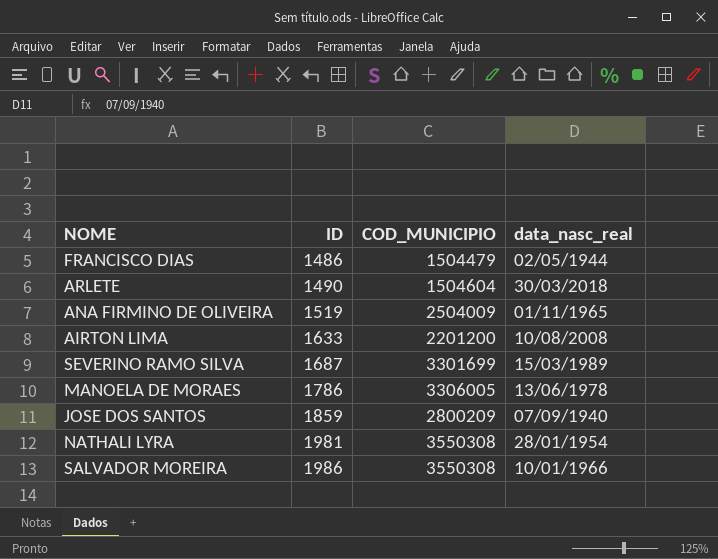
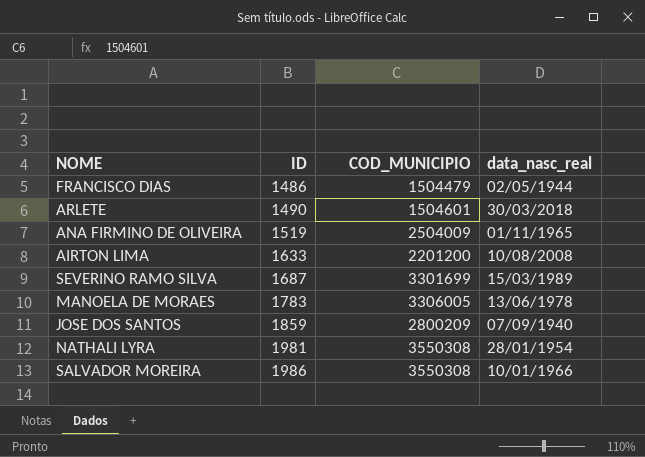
ARLETE | COD_MUNICIPIO: 1504604 -> 1504601
MANOELA DE MORAES | ID: 1786 -> 1783

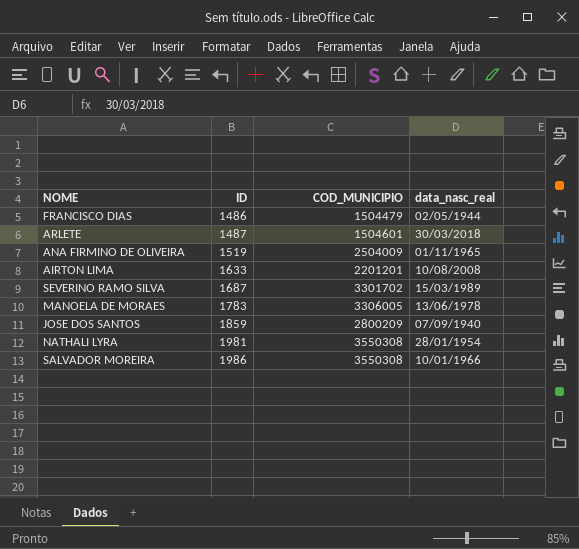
ARLETE | ID: 1490 -> 1487
AIRTON LIMA | COD_MUNICIPIO: 2201200 -> 2201201
SEVERINO RAMO SILVA | COD_MUNICIPIO: 3301699 -> 3301702

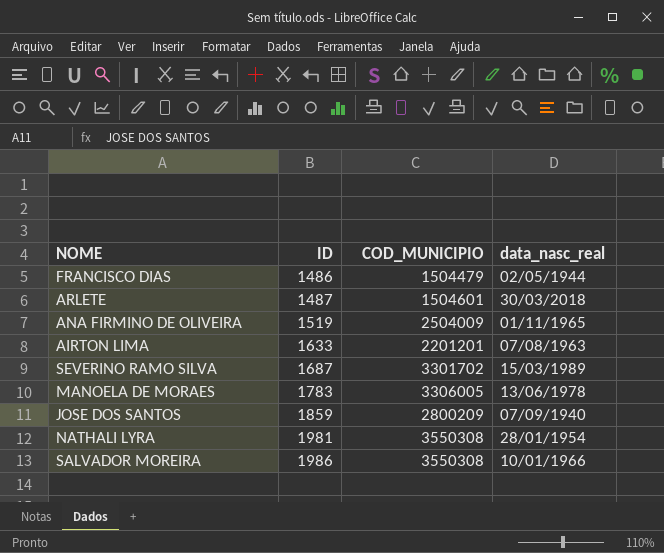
AIRTON LIMA | data_nasc_real: 10/08/2008 -> 07/08/1963

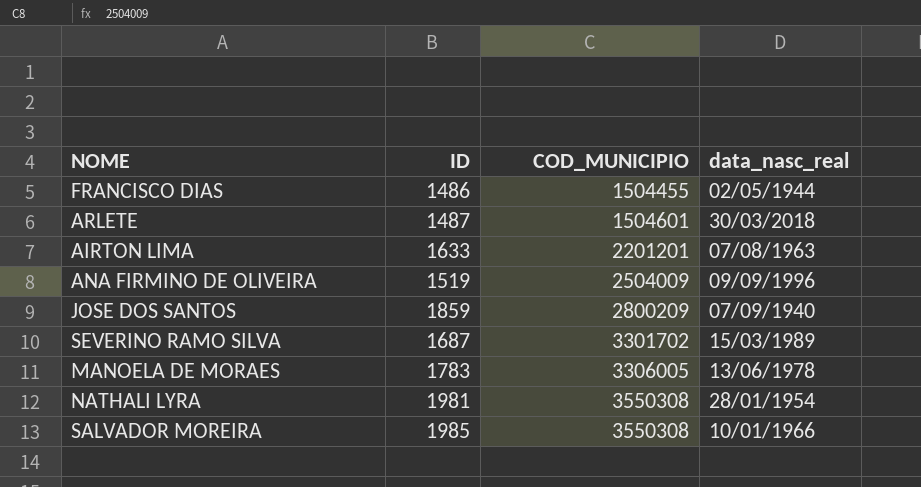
row order: ID ascending -> COD_MUNICIPIO ascending
FRANCISCO DIAS | COD_MUNICIPIO: 1504479 -> 1504455
ANA FIRMINO DE OLIVEIRA | data_nasc_real: 01/11/1965 -> 09/09/1996
SALVADOR MOREIRA | ID: 1986 -> 1985

